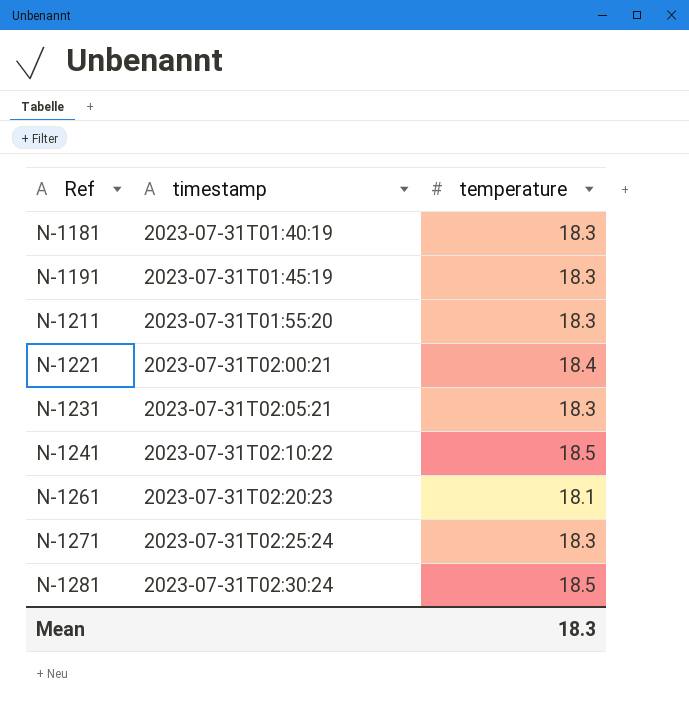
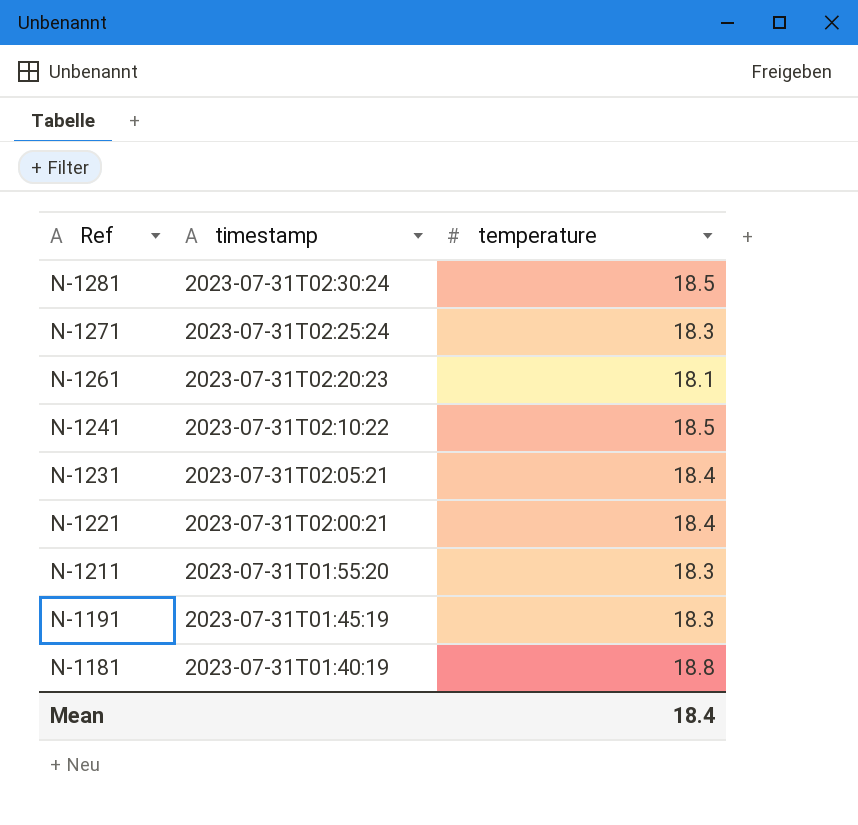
row order: Ref ascending -> Ref descending
N-1231 | temperature: 18.3 -> 18.4
N-1181 | temperature: 18.3 -> 18.8
Mean | temperature: 18.3 -> 18.4

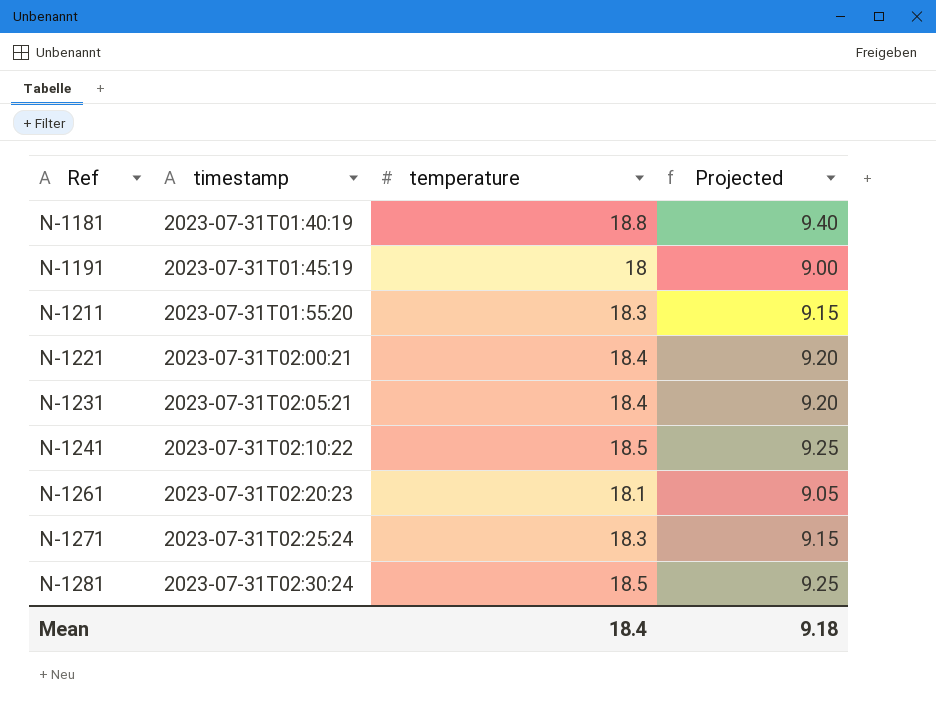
row order: Ref descending -> Ref ascending
column Projected | formula: none -> [temperature] * 0.5
N-1191 | temperature: 18.3 -> 18

